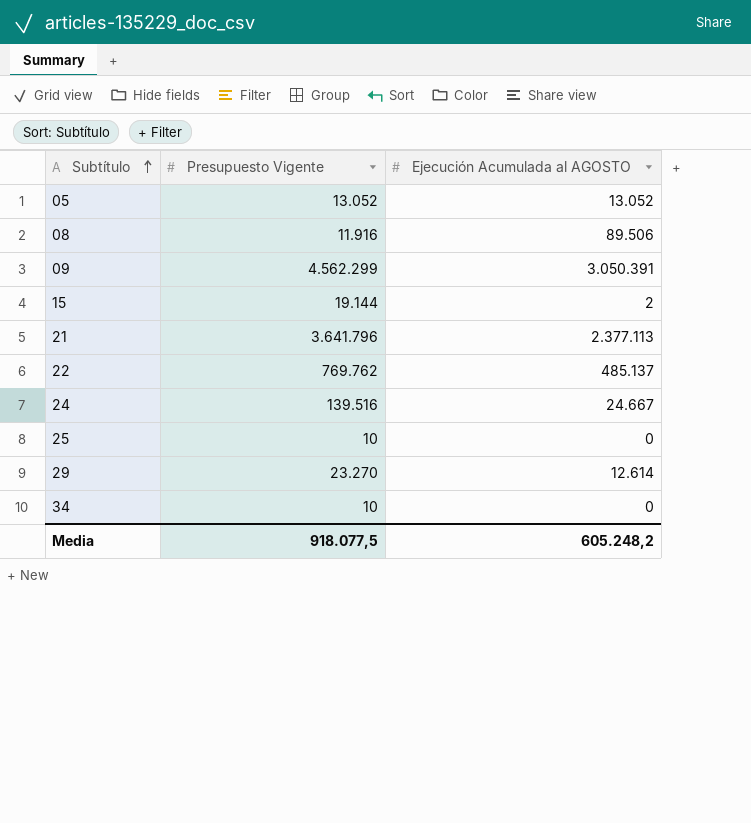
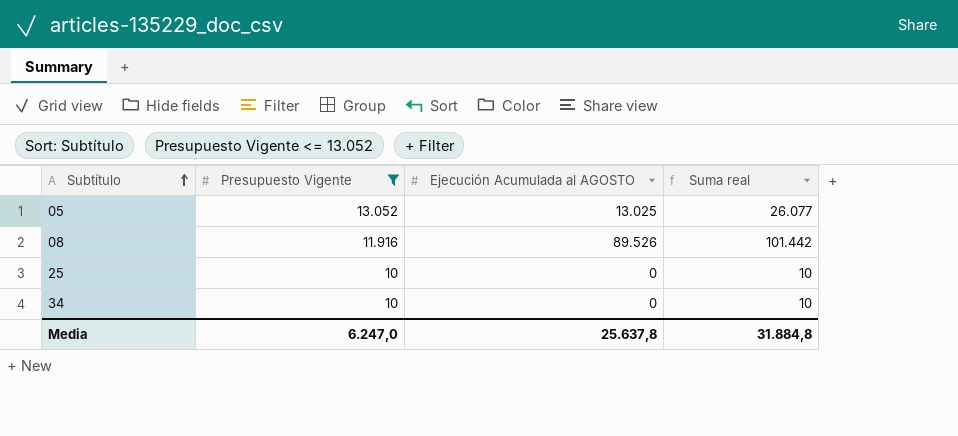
filter: none -> Presupuesto Vigente <= 13.052
column Suma real | formula: none -> [Presupuesto Vigente] + [Ejecución Acumulada al AGOSTO]
05 | Ejecución Acumulada al AGOSTO: 13.052 -> 13.025
08 | Ejecución Acumulada al AGOSTO: 89.506 -> 89.526
Media | Presupuesto Vigente: 918.077,5 -> 6.247,0
Media | Ejecución Acumulada al AGOSTO: 605.248,2 -> 25.637,8

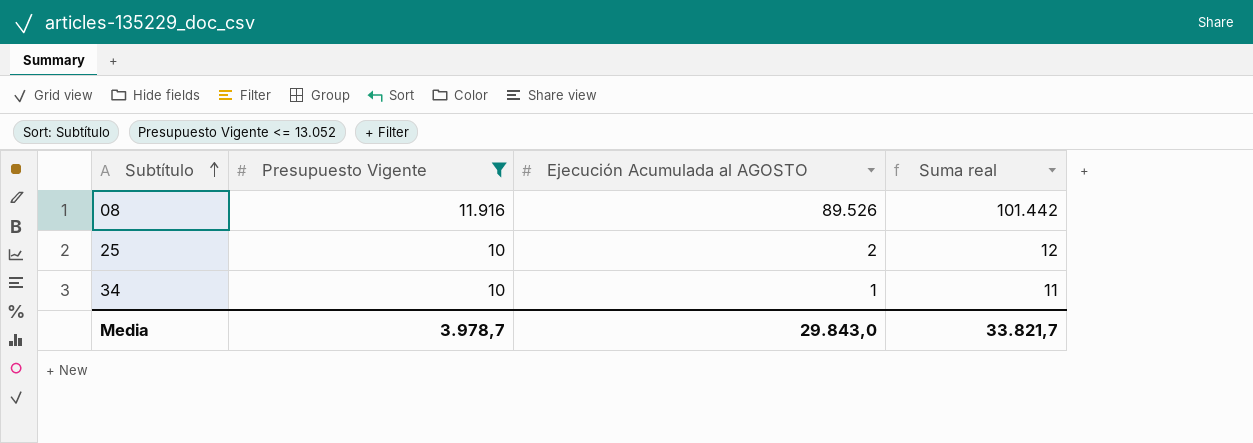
row 05: 13.052 | 13.025 | 26.077 -> none
25 | Ejecución Acumulada al AGOSTO: 0 -> 2
25 | Suma real: 10 -> 12
34 | Ejecución Acumulada al AGOSTO: 0 -> 1
34 | Suma real: 10 -> 11
Media | Presupuesto Vigente: 6.247,0 -> 3.978,7
Media | Ejecución Acumulada al AGOSTO: 25.637,8 -> 29.843,0
Media | Suma real: 31.884,8 -> 33.821,7

